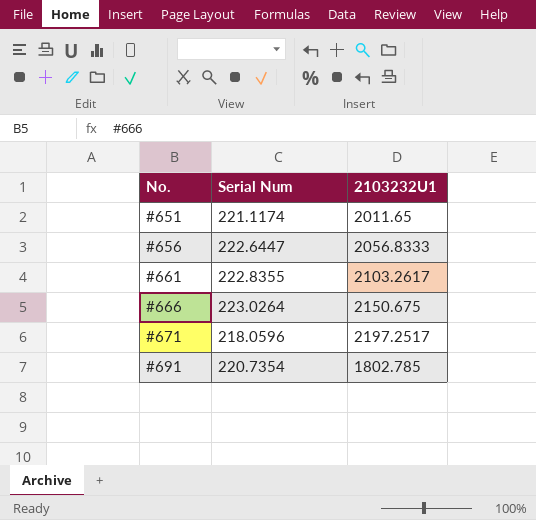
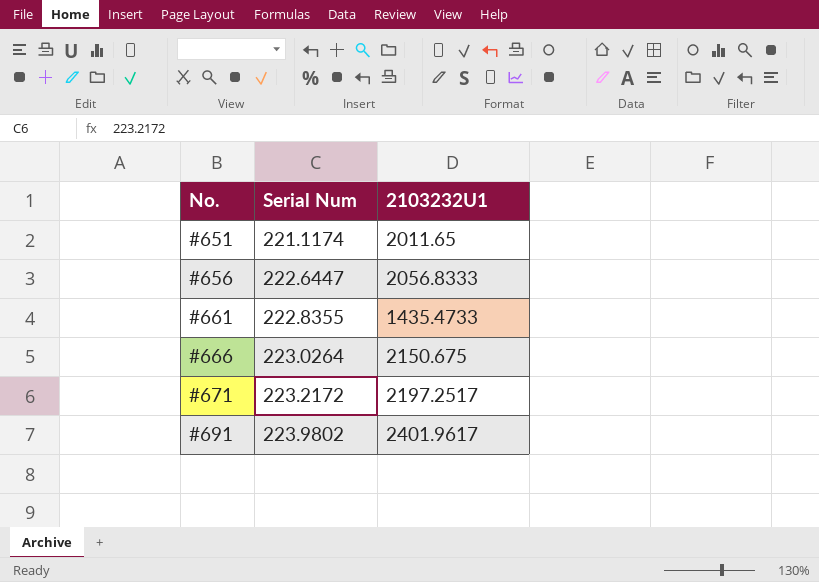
#661 | 2103232U1: 2103.2617 -> 1435.4733
#671 | Serial Num: 218.0596 -> 223.2172
#691 | Serial Num: 220.7354 -> 223.9802
#691 | 2103232U1: 1802.785 -> 2401.9617

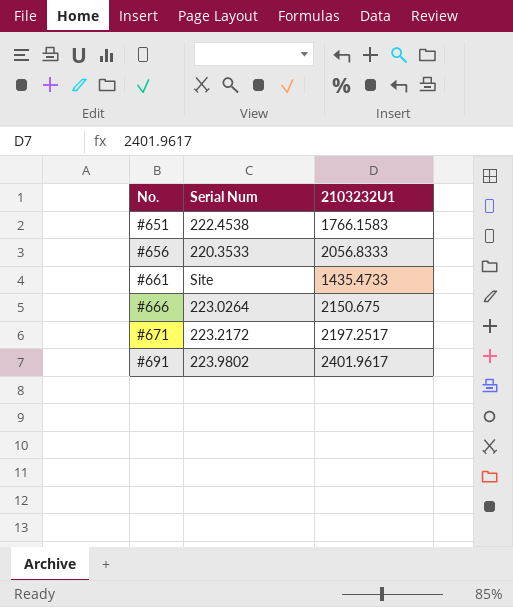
#651 | Serial Num: 221.1174 -> 222.4538
#651 | 2103232U1: 2011.65 -> 1766.1583
#656 | Serial Num: 222.6447 -> 220.3533
#661 | Serial Num: 222.8355 -> Site

